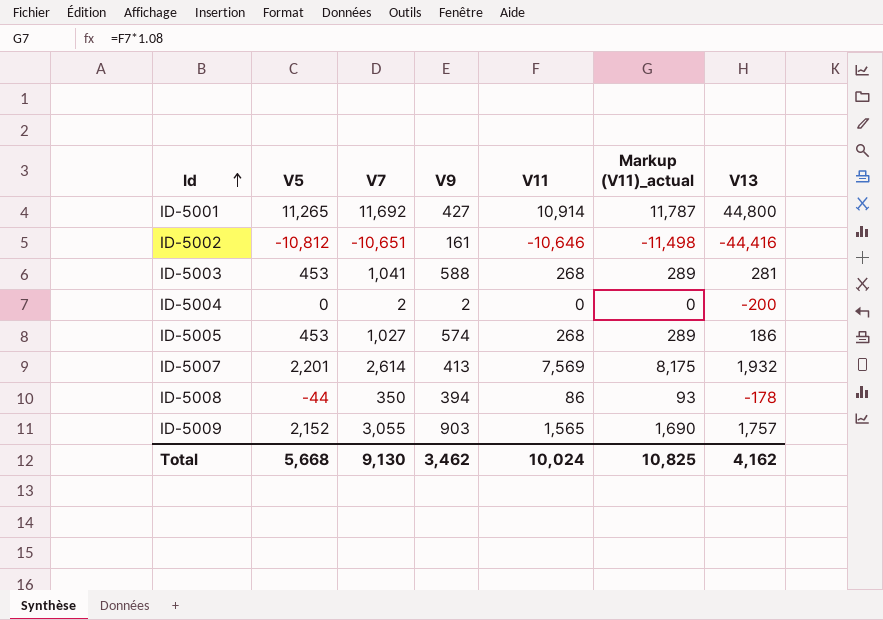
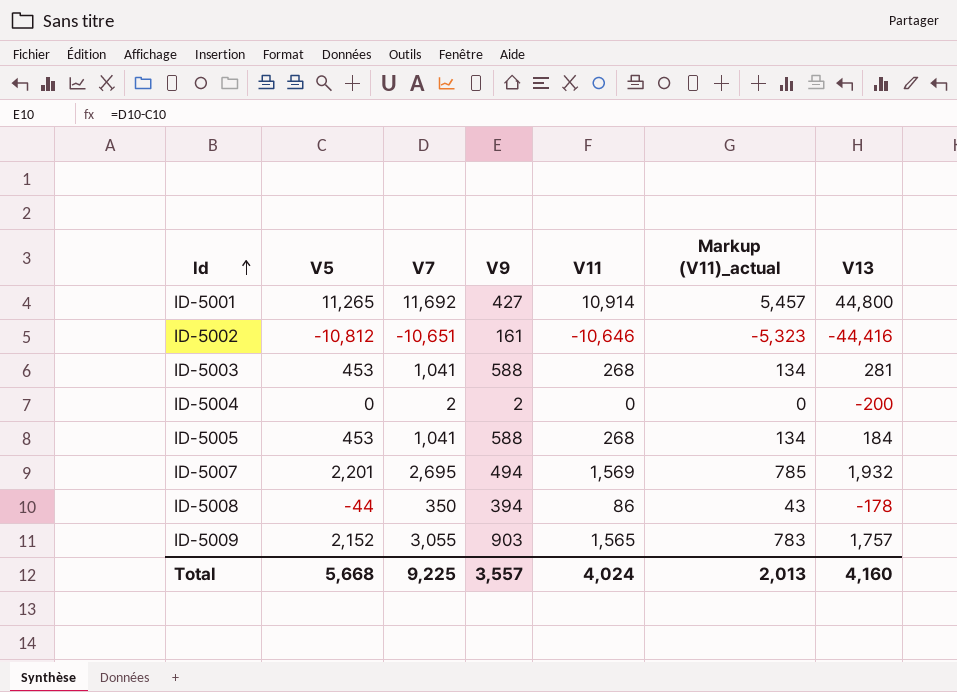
column Markup (V11)_actual | formula: [V11] * 1.08 -> [V11] * 0.5
ID-5005 | V7: 1,027 -> 1,041
ID-5005 | V9: 574 -> 588
ID-5005 | V13: 186 -> 184
ID-5007 | V7: 2,614 -> 2,695
ID-5007 | V9: 413 -> 494
ID-5007 | V11: 7,569 -> 1,569
Total | V7: 9,130 -> 9,225
Total | V9: 3,462 -> 3,557
Total | V11: 10,024 -> 4,024
Total | Markup (V11)_actual: 10,825 -> 2,013
Total | V13: 4,162 -> 4,160

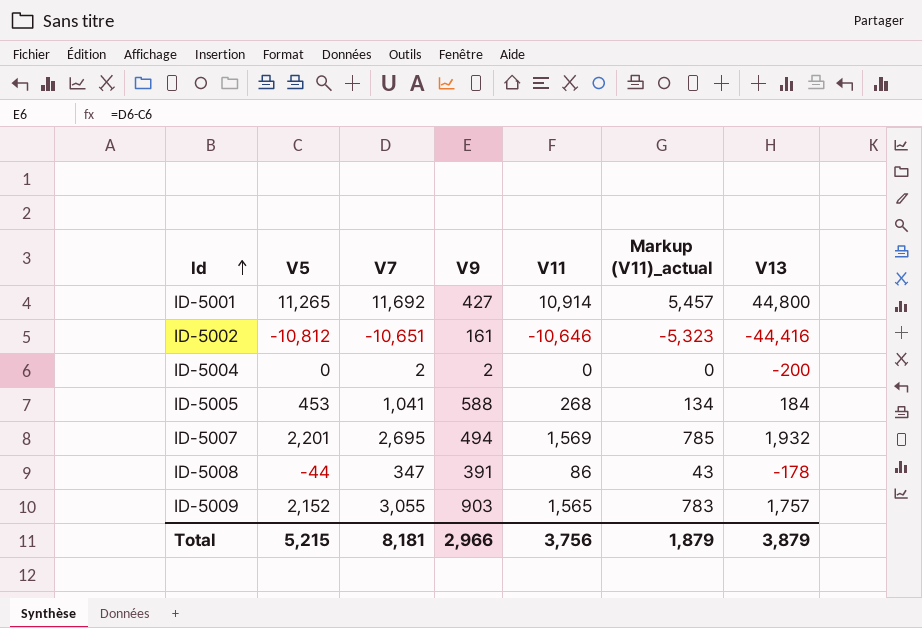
row ID-5003: 453 | 1,041 | 588 | 268 | 134 | 281 -> none
ID-5008 | V7: 350 -> 347
ID-5008 | V9: 394 -> 391
Total | V5: 5,668 -> 5,215
Total | V7: 9,225 -> 8,181
Total | V9: 3,557 -> 2,966
Total | V11: 4,024 -> 3,756
Total | Markup (V11)_actual: 2,013 -> 1,879
Total | V13: 4,160 -> 3,879

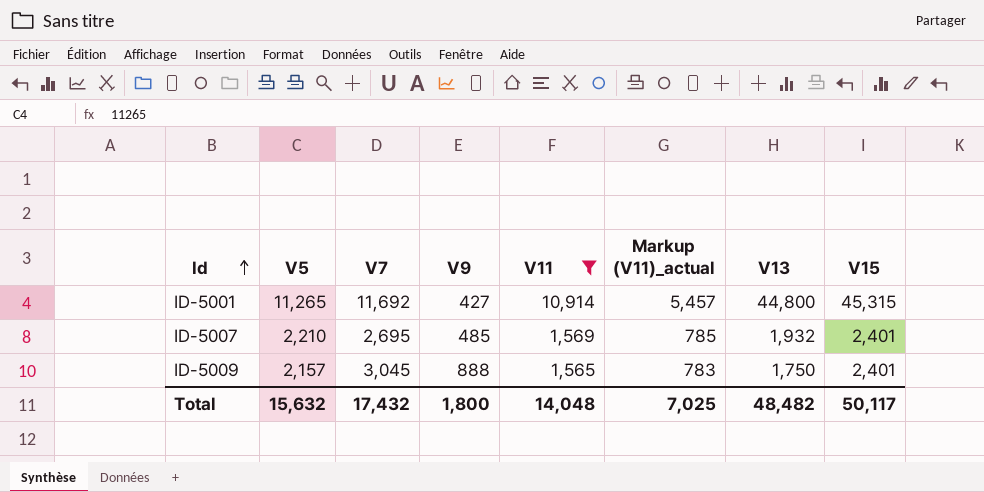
filter: none -> V11 >= 1,565
column V15 | position: none -> 8
ID-5007 | V5: 2,201 -> 2,210
ID-5007 | V9: 494 -> 485
ID-5009 | V5: 2,152 -> 2,157
ID-5009 | V7: 3,055 -> 3,045
ID-5009 | V9: 903 -> 888
ID-5009 | V13: 1,757 -> 1,750
Total | V5: 5,215 -> 15,632
Total | V7: 8,181 -> 17,432
Total | V9: 2,966 -> 1,800
Total | V11: 3,756 -> 14,048
Total | Markup (V11)_actual: 1,879 -> 7,025
Total | V13: 3,879 -> 48,482

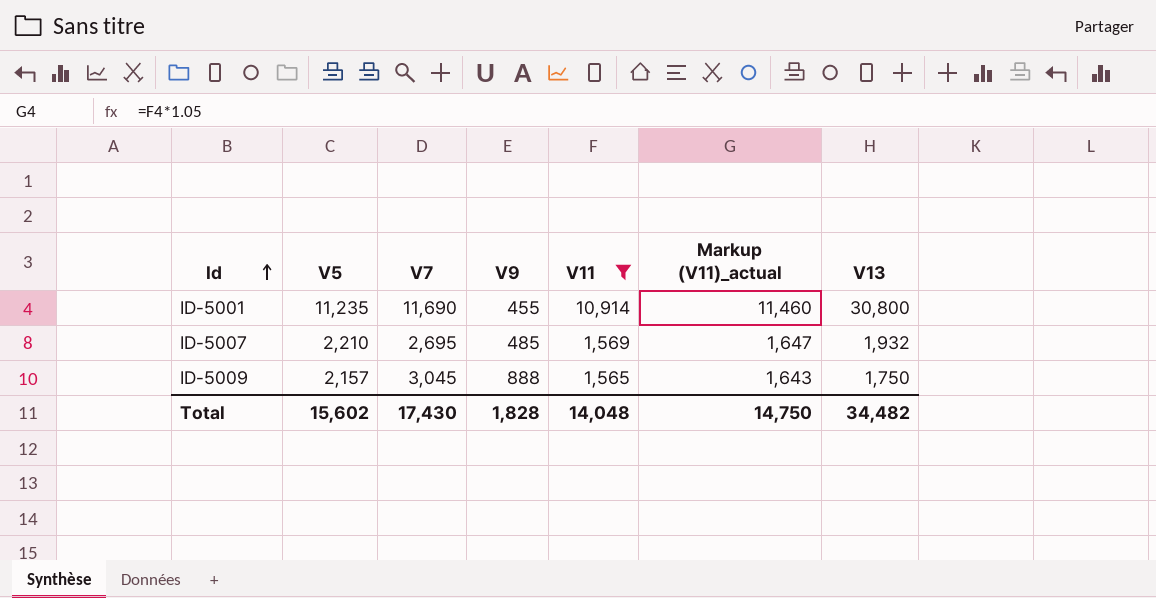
column V15 | position: 8 -> none
column Markup (V11)_actual | formula: [V11] * 0.5 -> [V11] * 1.05
ID-5001 | V5: 11,265 -> 11,235
ID-5001 | V7: 11,692 -> 11,690
ID-5001 | V9: 427 -> 455
ID-5001 | V13: 44,800 -> 30,800
Total | V5: 15,632 -> 15,602
Total | V7: 17,432 -> 17,430
Total | V9: 1,800 -> 1,828
Total | Markup (V11)_actual: 7,025 -> 14,750
Total | V13: 48,482 -> 34,482

